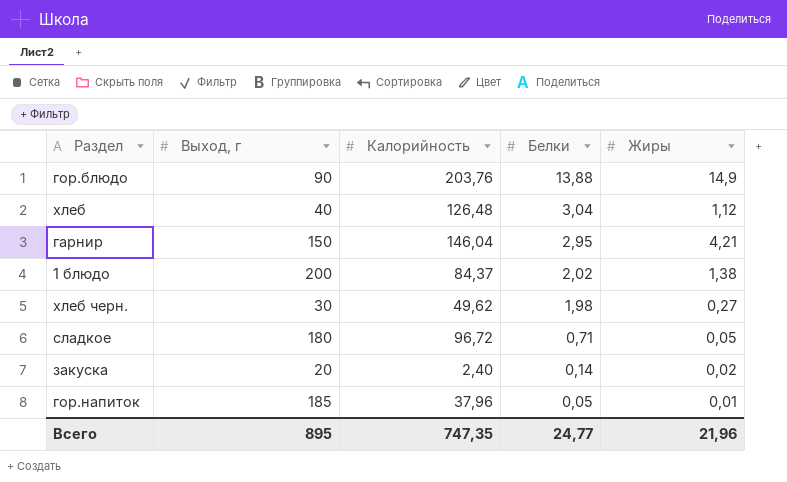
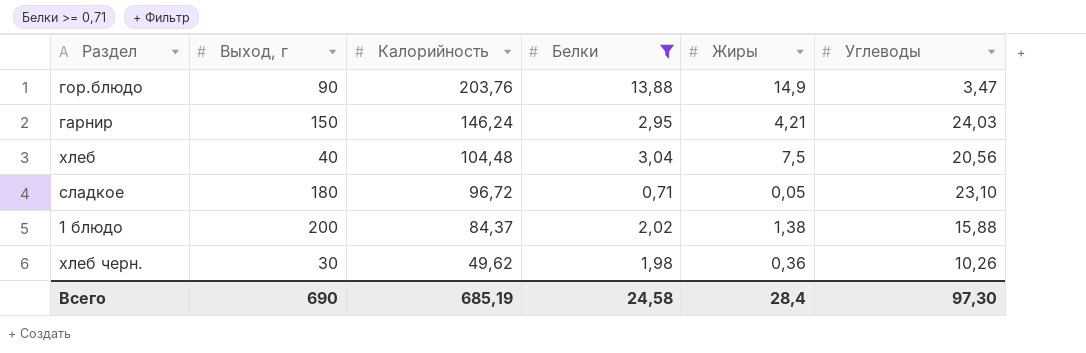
filter: none -> Белки >= 0,71
row order: Белки descending -> Калорийность descending
column Углеводы | position: none -> 6
гарнир | Калорийность: 146,04 -> 146,24
хлеб | Калорийность: 126,48 -> 104,48
хлеб | Жиры: 1,12 -> 7,5
хлеб черн. | Жиры: 0,27 -> 0,36
Всего | Выход, г: 895 -> 690
Всего | Калорийность: 747,35 -> 685,19
Всего | Белки: 24,77 -> 24,58
Всего | Жиры: 21,96 -> 28,4

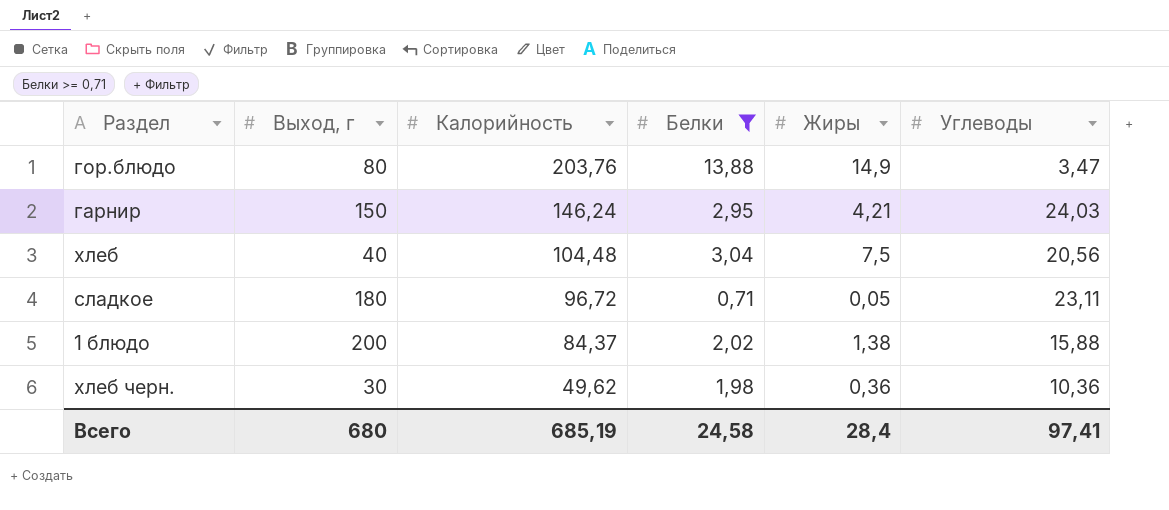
гор.блюдо | Выход, г: 90 -> 80
сладкое | Углеводы: 23,10 -> 23,11
хлеб черн. | Углеводы: 10,26 -> 10,36
Всего | Выход, г: 690 -> 680
Всего | Углеводы: 97,30 -> 97,41

